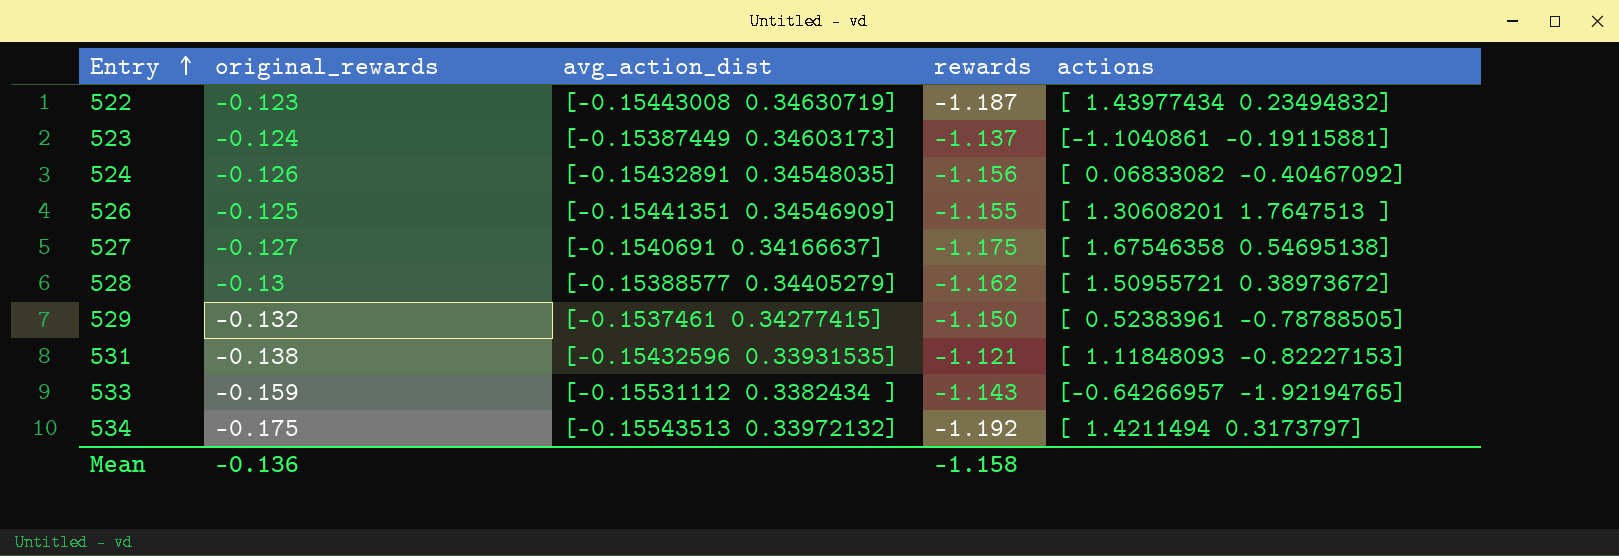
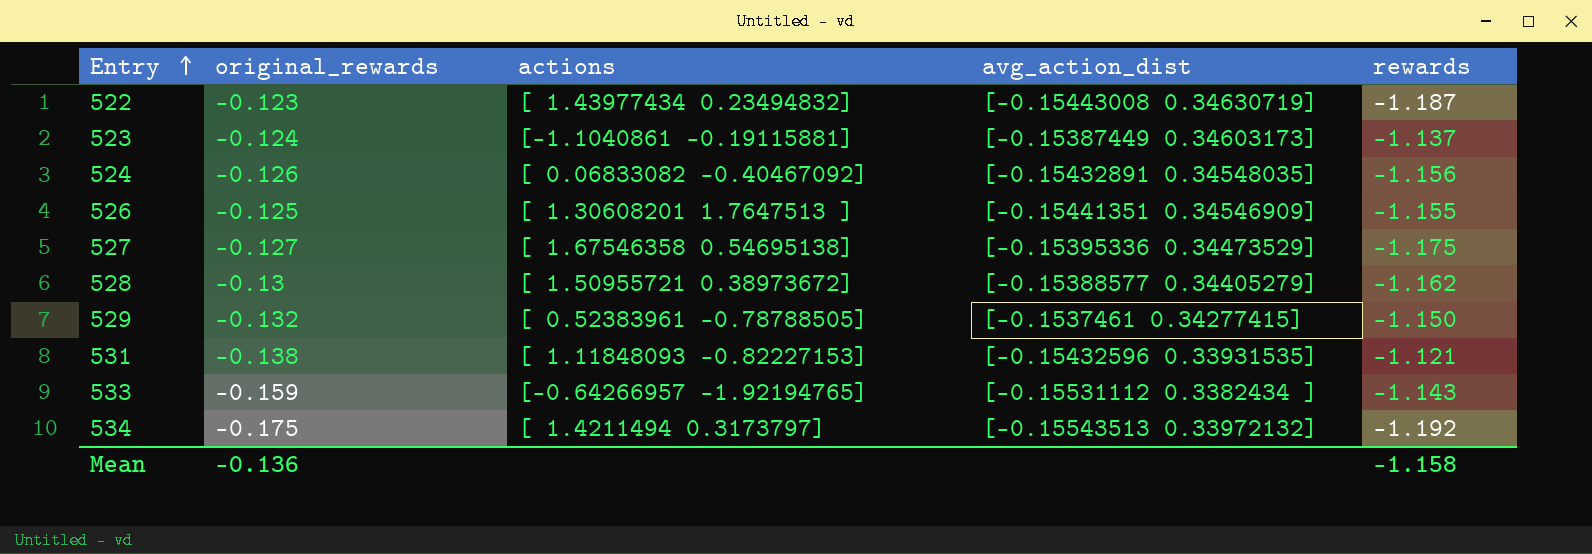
column actions | position: 5 -> 3
527 | avg_action_dist: [-0.1540691 0.34166637] -> [-0.15395336 0.34473529]

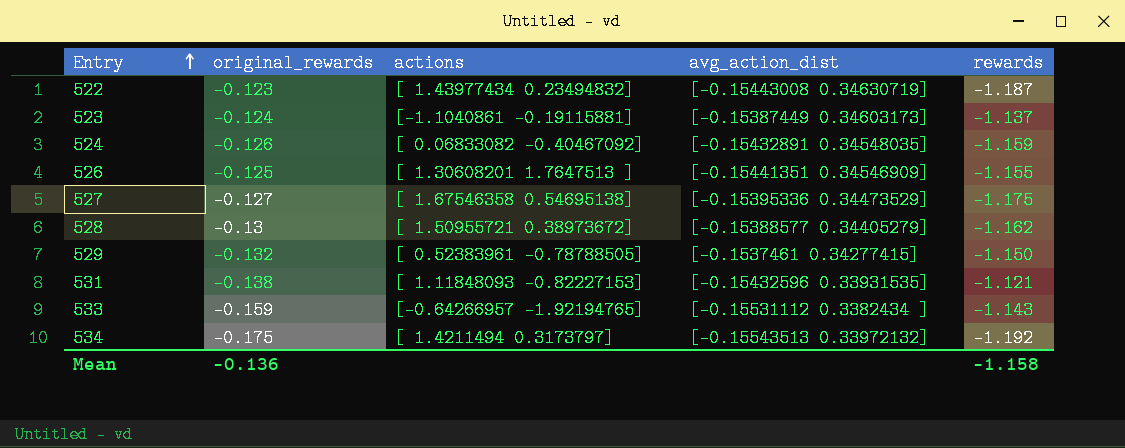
524 | rewards: -1.156 -> -1.159

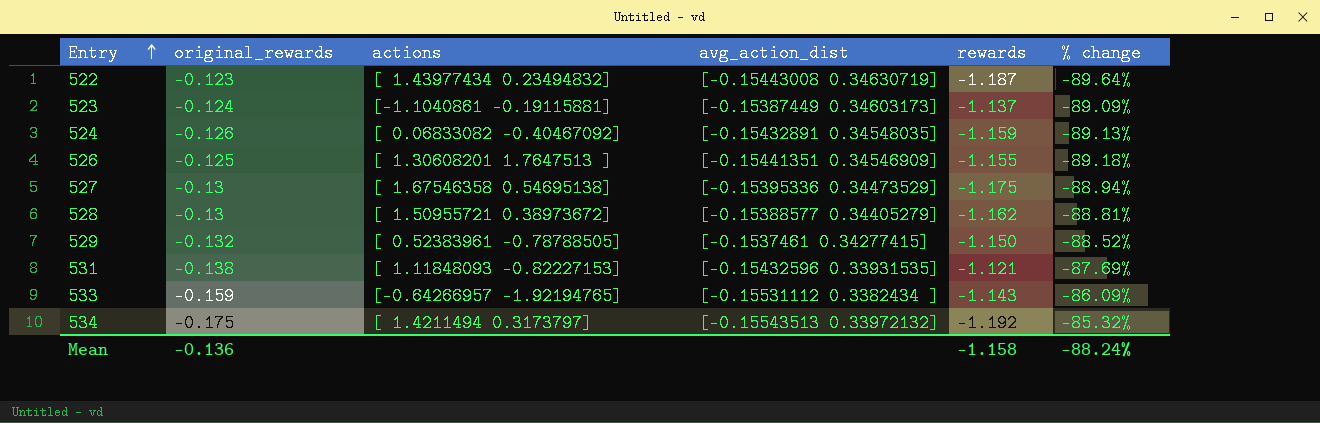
column % change | formula: none -> ([original_rewards] - [rewards]) / [rewards]
527 | original_rewards: -0.127 -> -0.13

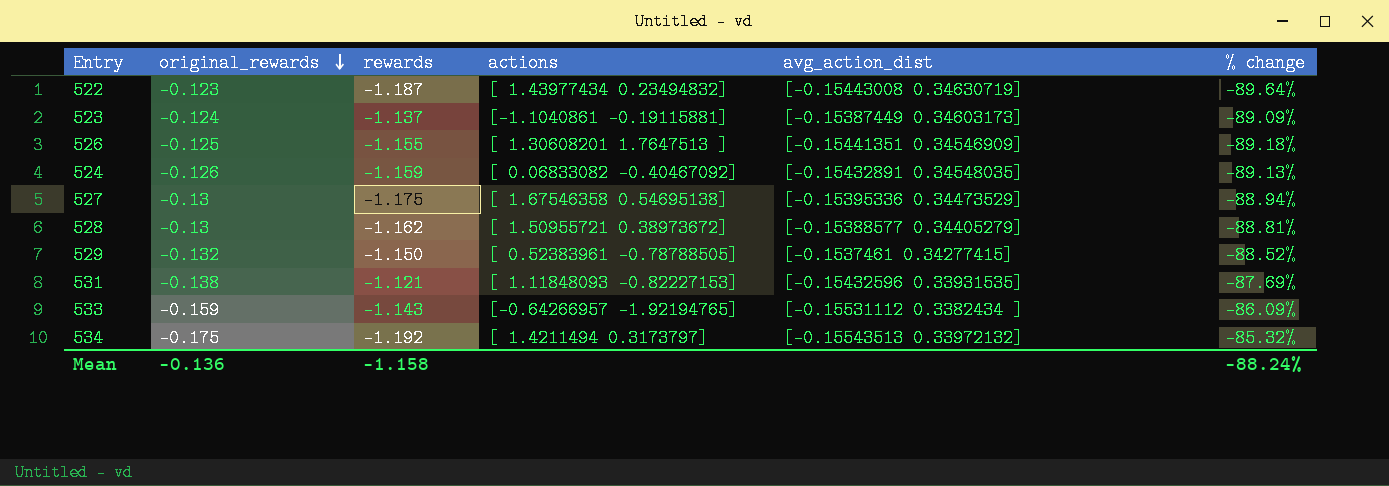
row order: Entry ascending -> original_rewards descending
column rewards | position: 5 -> 3

